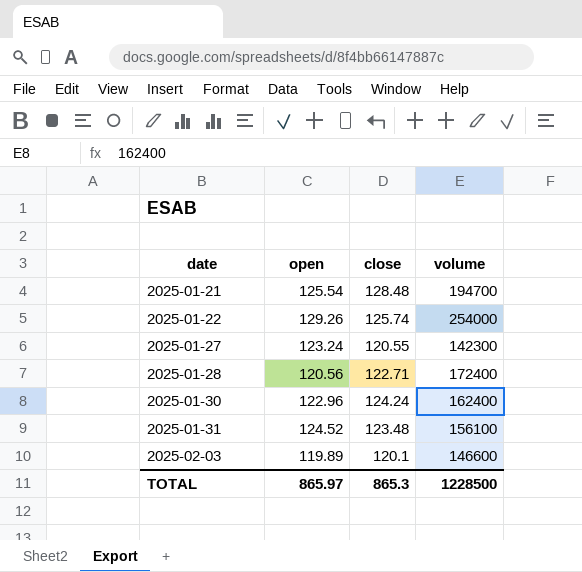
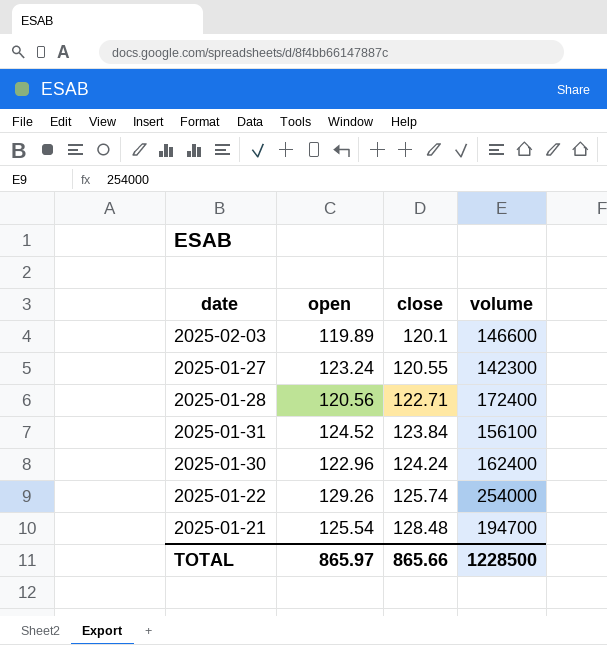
row order: date ascending -> close ascending
2025-01-31 | close: 123.48 -> 123.84
TOTAL | close: 865.3 -> 865.66

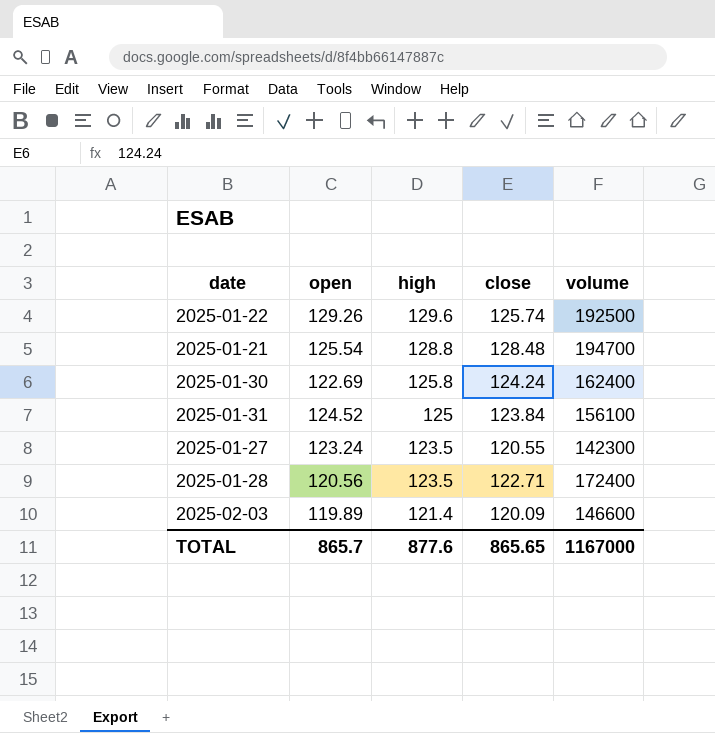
row order: close ascending -> high descending
column high | position: none -> 3
2025-01-22 | volume: 254000 -> 192500
2025-01-30 | open: 122.96 -> 122.69
2025-02-03 | close: 120.1 -> 120.09
TOTAL | open: 865.97 -> 865.7
TOTAL | close: 865.66 -> 865.65
TOTAL | volume: 1228500 -> 1167000

